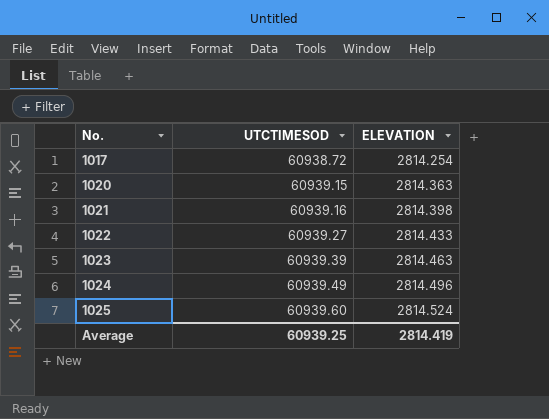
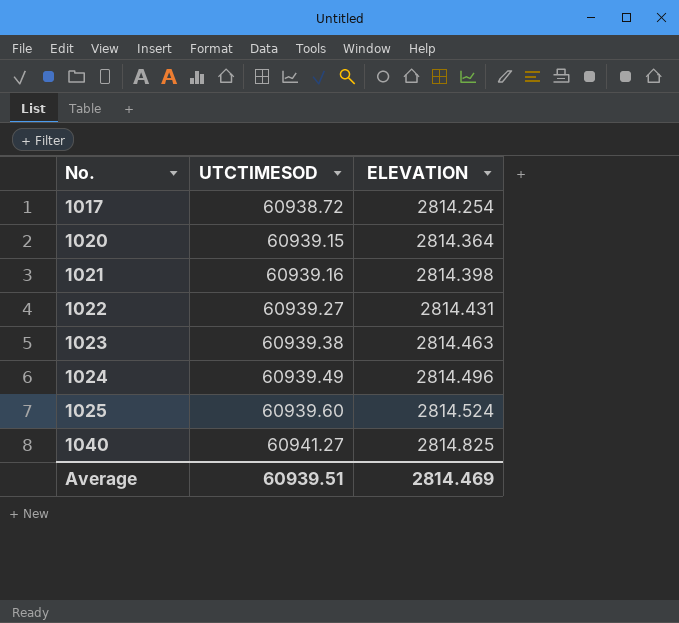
1020 | ELEVATION: 2814.363 -> 2814.364
1022 | ELEVATION: 2814.433 -> 2814.431
1023 | UTCTIMESOD: 60939.39 -> 60939.38
row 1040: none -> 60941.27 | 2814.825
Average | UTCTIMESOD: 60939.25 -> 60939.51
Average | ELEVATION: 2814.419 -> 2814.469

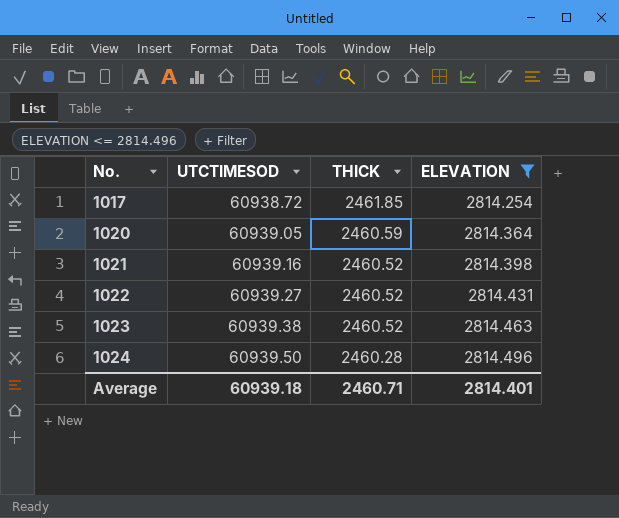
filter: none -> ELEVATION <= 2814.496
column THICK | position: none -> 3
1020 | UTCTIMESOD: 60939.15 -> 60939.05
1024 | UTCTIMESOD: 60939.49 -> 60939.50
Average | UTCTIMESOD: 60939.51 -> 60939.18
Average | ELEVATION: 2814.469 -> 2814.401

